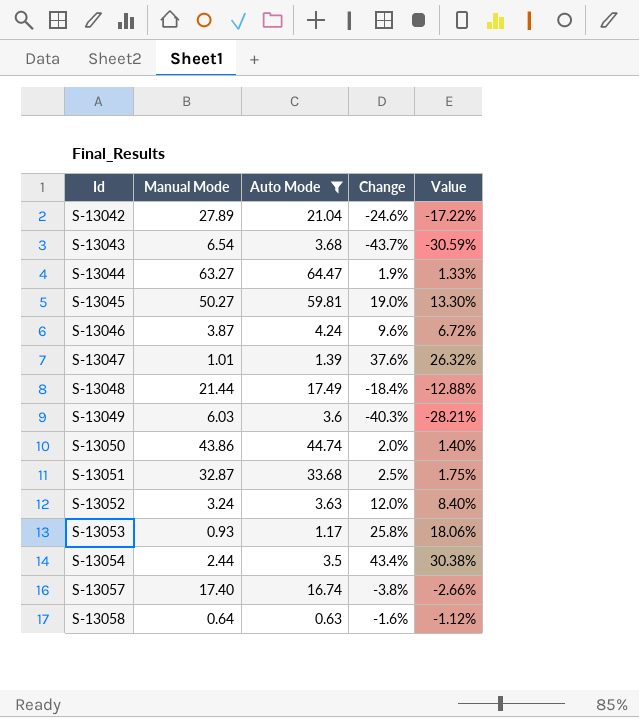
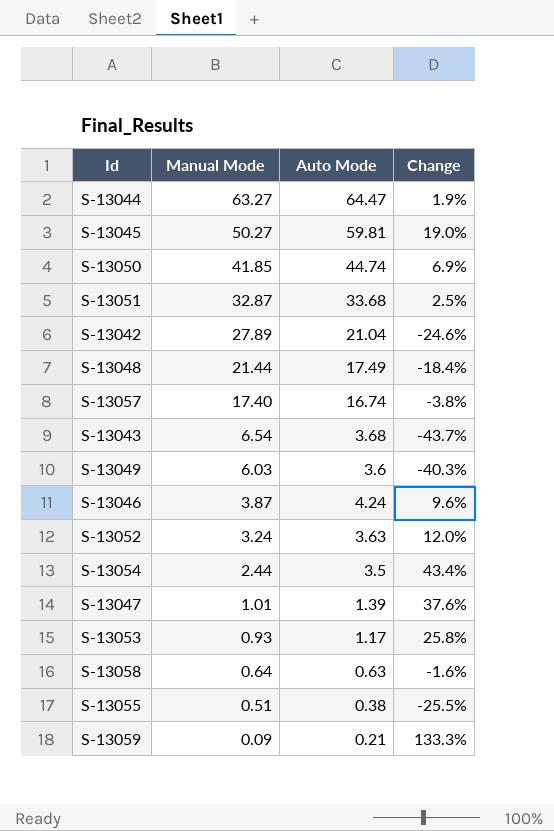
filter: Auto Mode >= 0.63 -> none
row order: Id ascending -> Manual Mode descending
column Value | formula: [Change] * 0.7 -> none
S-13050 | Manual Mode: 43.86 -> 41.85
S-13050 | Change: 2.0% -> 6.9%

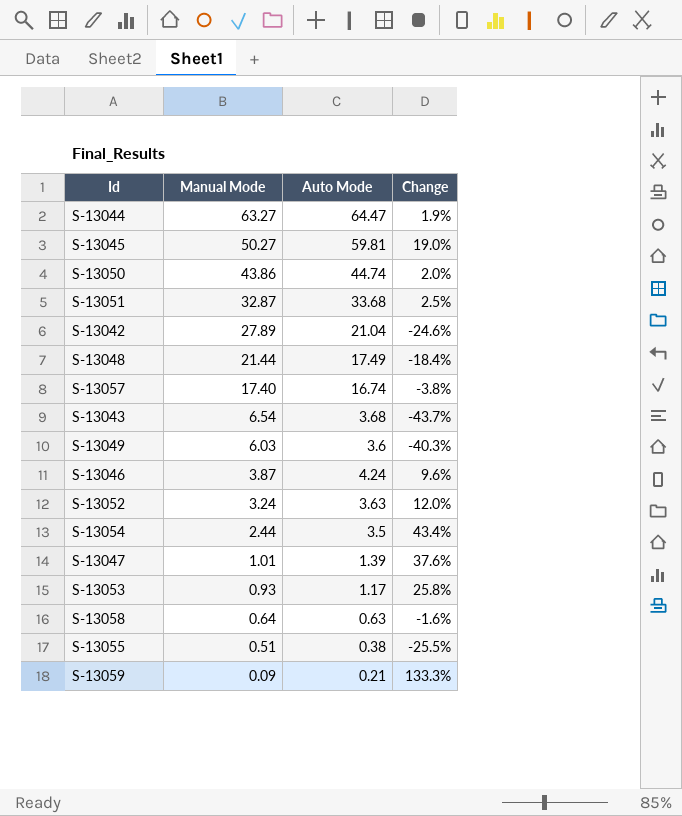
S-13050 | Manual Mode: 41.85 -> 43.86
S-13050 | Change: 6.9% -> 2.0%

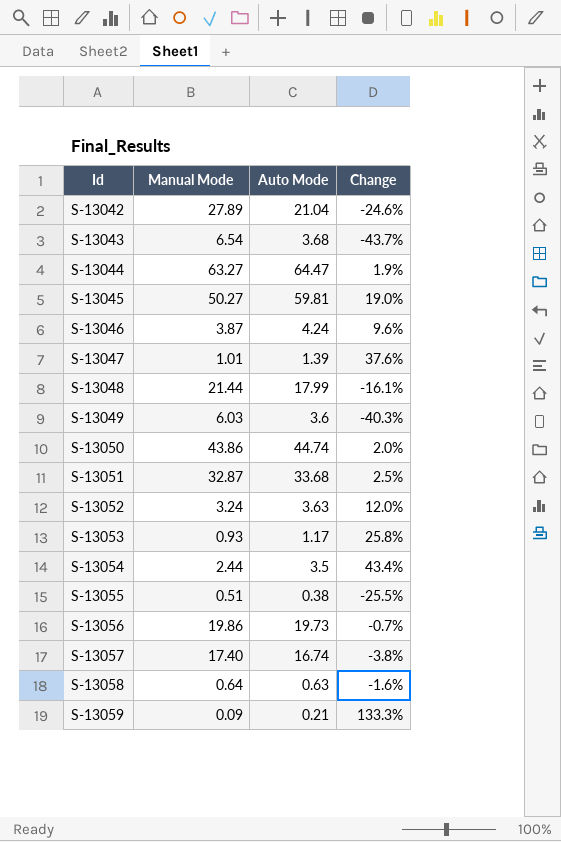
row order: Manual Mode descending -> Id ascending
S-13048 | Auto Mode: 17.49 -> 17.99
S-13048 | Change: -18.4% -> -16.1%
row S-13056: none -> 19.86 | 19.73 | -0.7%

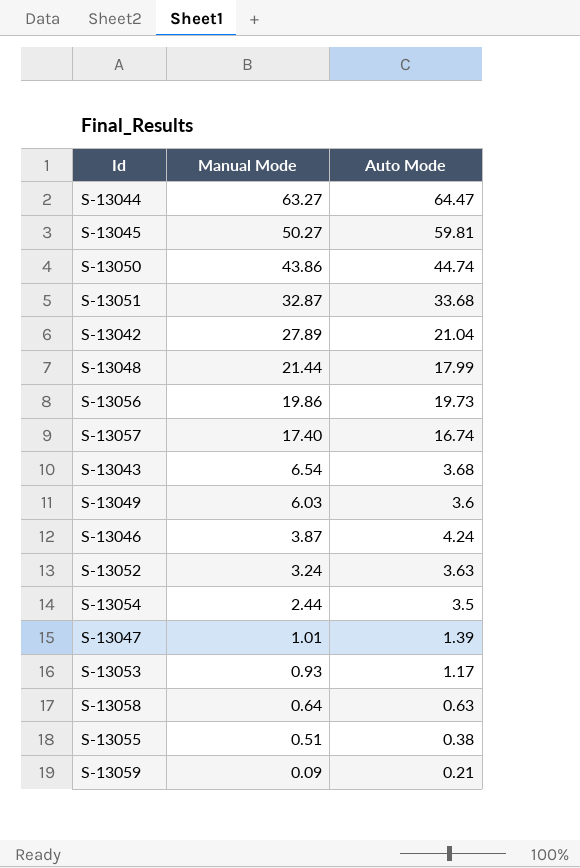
row order: Id ascending -> Manual Mode descending
column Change | formula: ([Auto Mode] - [Manual Mode]) / [Manual Mode] -> none

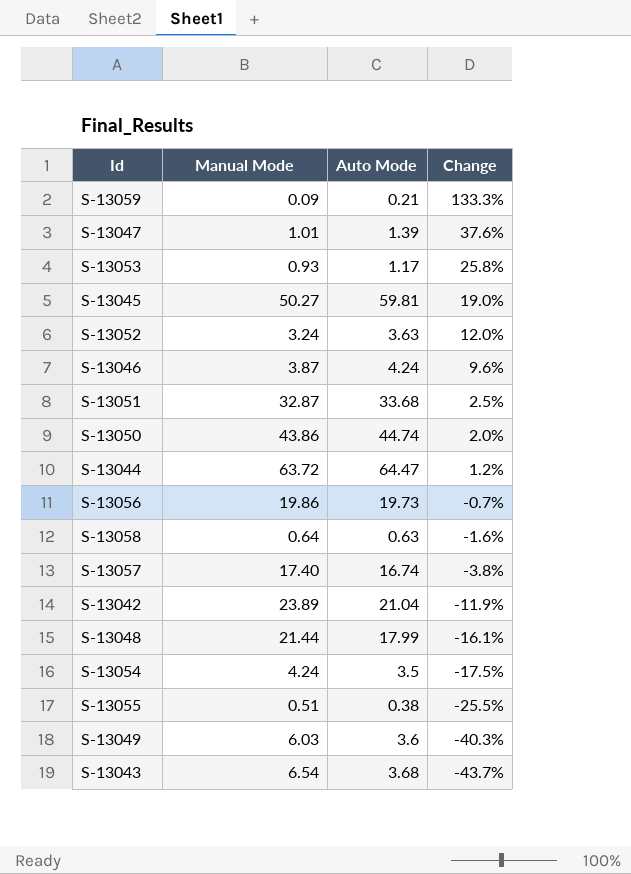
row order: Manual Mode descending -> Change descending
column Change | formula: none -> ([Auto Mode] - [Manual Mode]) / [Manual Mode]
S-13044 | Manual Mode: 63.27 -> 63.72
S-13042 | Manual Mode: 27.89 -> 23.89
S-13054 | Manual Mode: 2.44 -> 4.24

